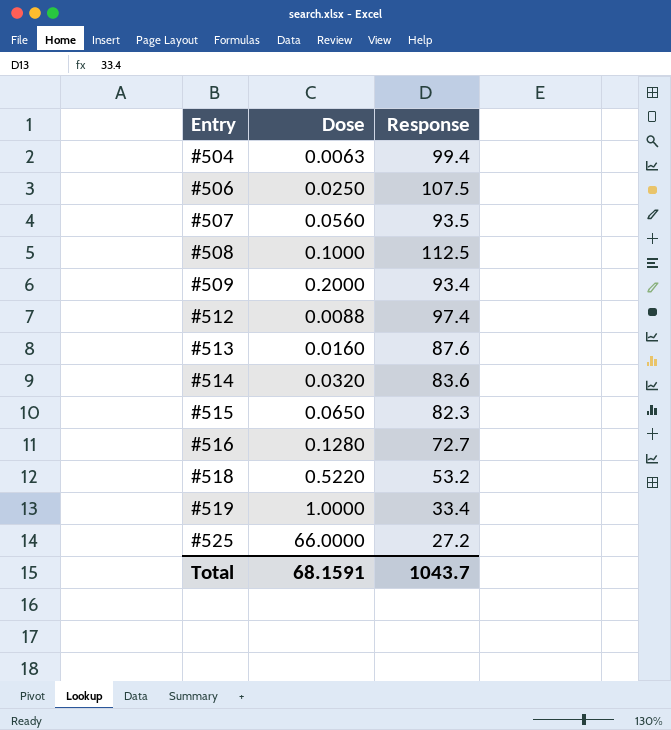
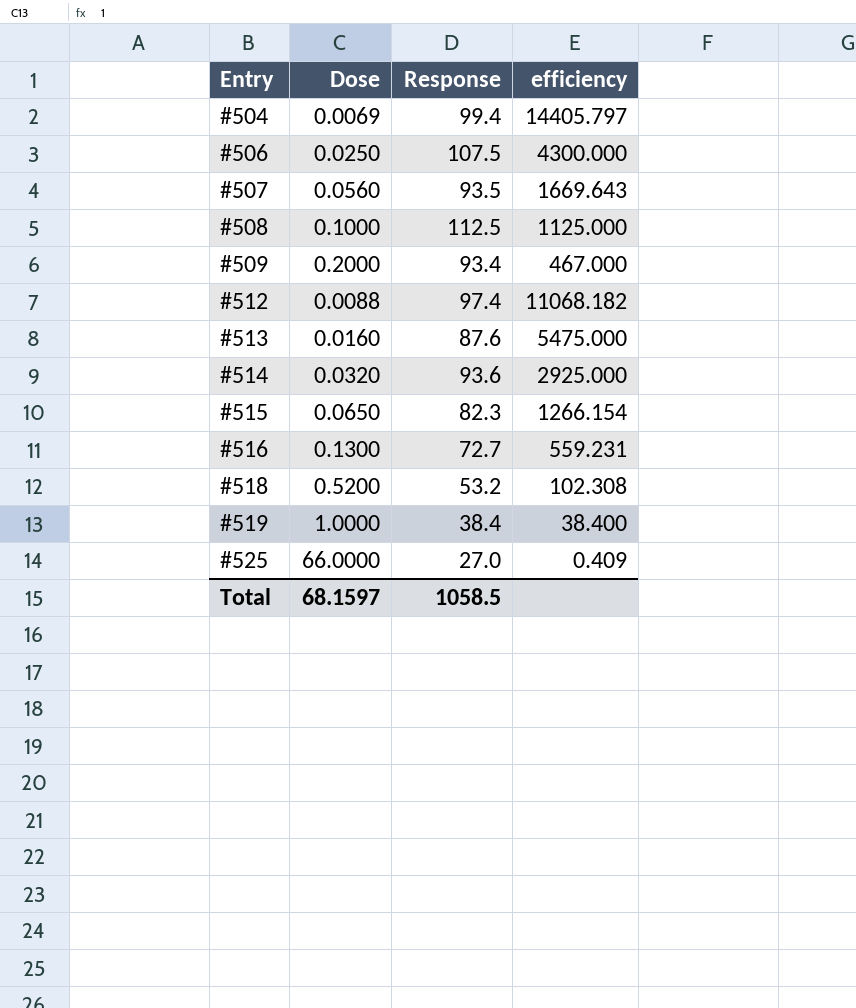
column efficiency | formula: none -> [Response] / [Dose]
#504 | Dose: 0.0063 -> 0.0069
#514 | Response: 83.6 -> 93.6
#516 | Dose: 0.1280 -> 0.1300
#518 | Dose: 0.5220 -> 0.5200
#519 | Response: 33.4 -> 38.4
#525 | Response: 27.2 -> 27.0
Total | Dose: 68.1591 -> 68.1597
Total | Response: 1043.7 -> 1058.5

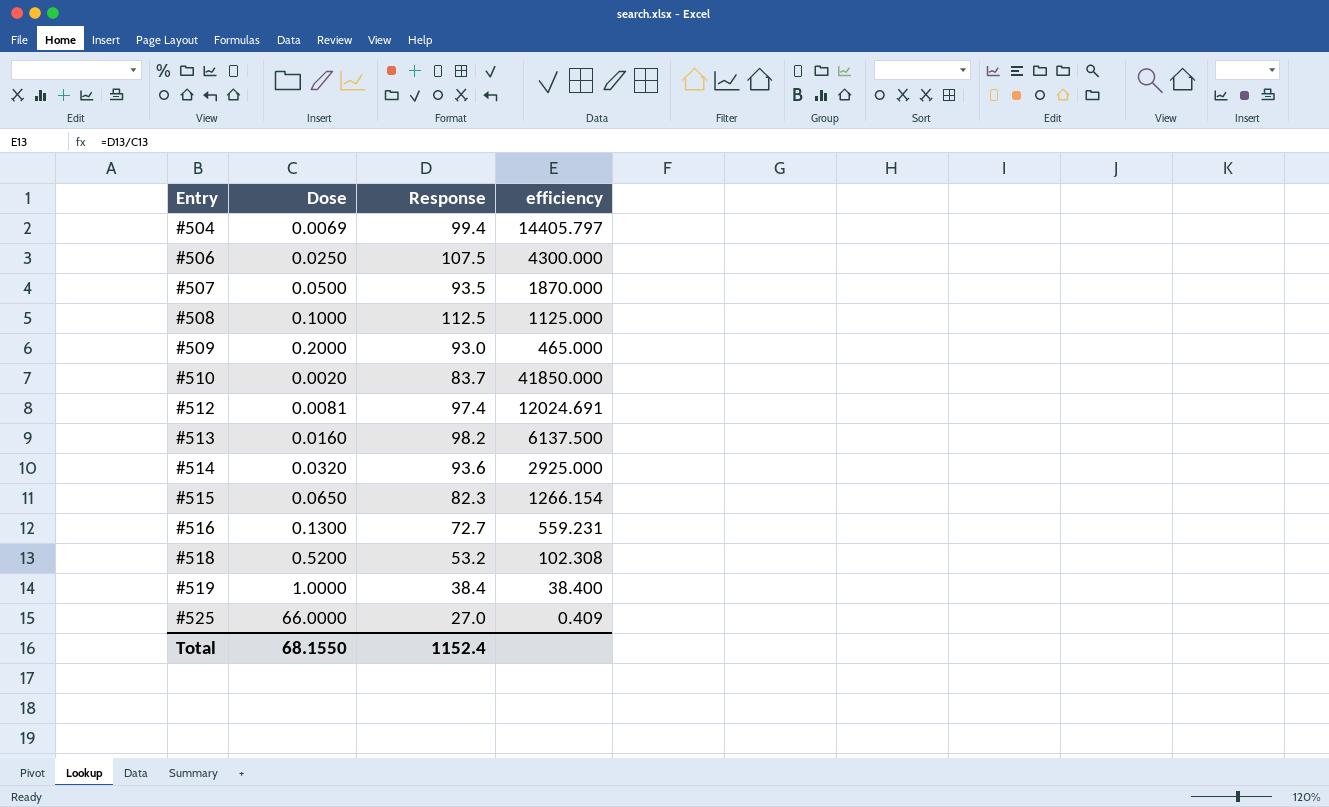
#507 | Dose: 0.0560 -> 0.0500
#507 | efficiency: 1669.643 -> 1870.000
#509 | Response: 93.4 -> 93.0
#509 | efficiency: 467.000 -> 465.000
row #510: none -> 0.0020 | 83.7 | 41850.000
#512 | Dose: 0.0088 -> 0.0081
#512 | efficiency: 11068.182 -> 12024.691
#513 | Response: 87.6 -> 98.2
#513 | efficiency: 5475.000 -> 6137.500
Total | Dose: 68.1597 -> 68.1550
Total | Response: 1058.5 -> 1152.4

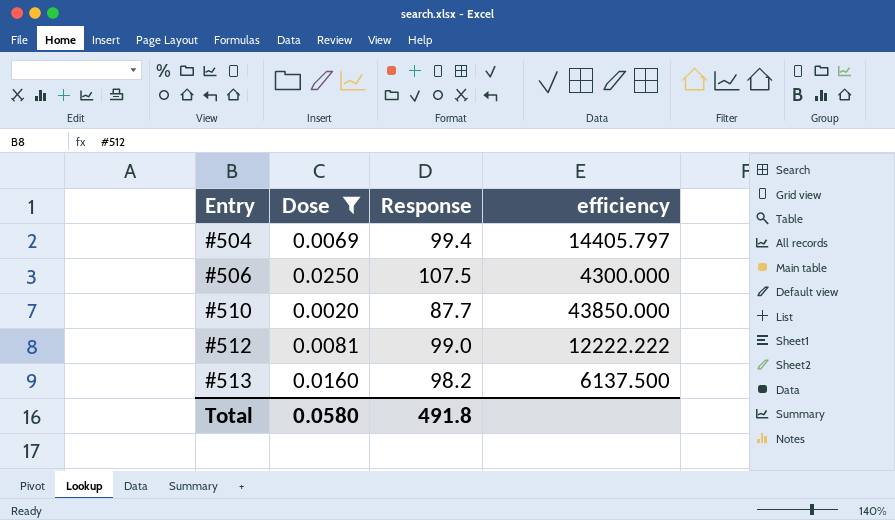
filter: none -> Dose <= 0.0250
#510 | Response: 83.7 -> 87.7
#510 | efficiency: 41850.000 -> 43850.000
#512 | Response: 97.4 -> 99.0
#512 | efficiency: 12024.691 -> 12222.222
Total | Dose: 68.1550 -> 0.0580
Total | Response: 1152.4 -> 491.8

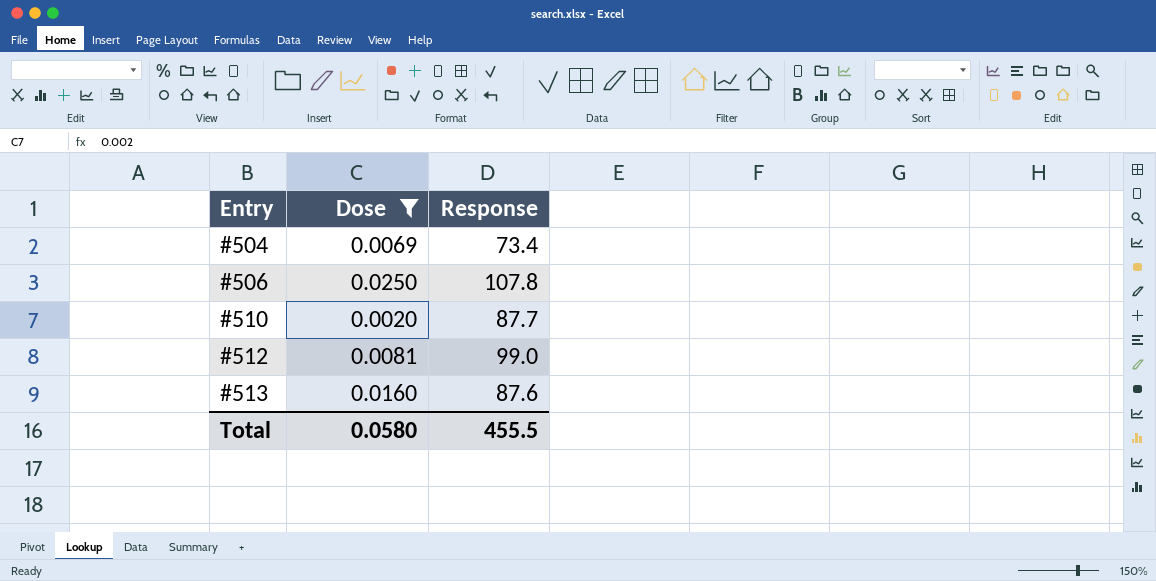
column efficiency | formula: [Response] / [Dose] -> none
#504 | Response: 99.4 -> 73.4
#506 | Response: 107.5 -> 107.8
#513 | Response: 98.2 -> 87.6
Total | Response: 491.8 -> 455.5

